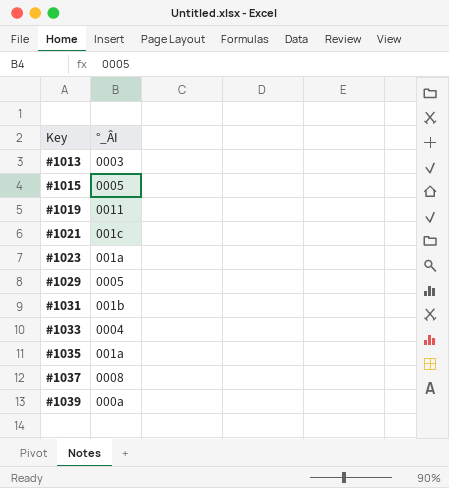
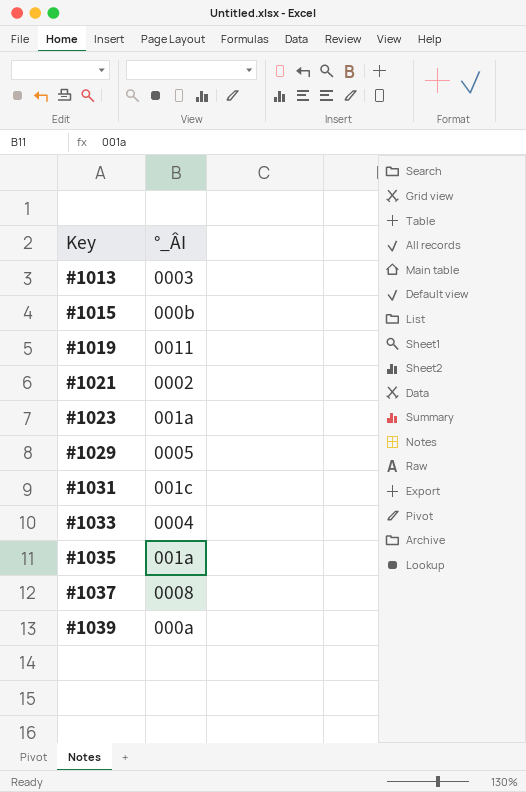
#1015 | °_ÂI: 0005 -> 000b
#1021 | °_ÂI: 001c -> 0002
#1031 | °_ÂI: 001b -> 001c

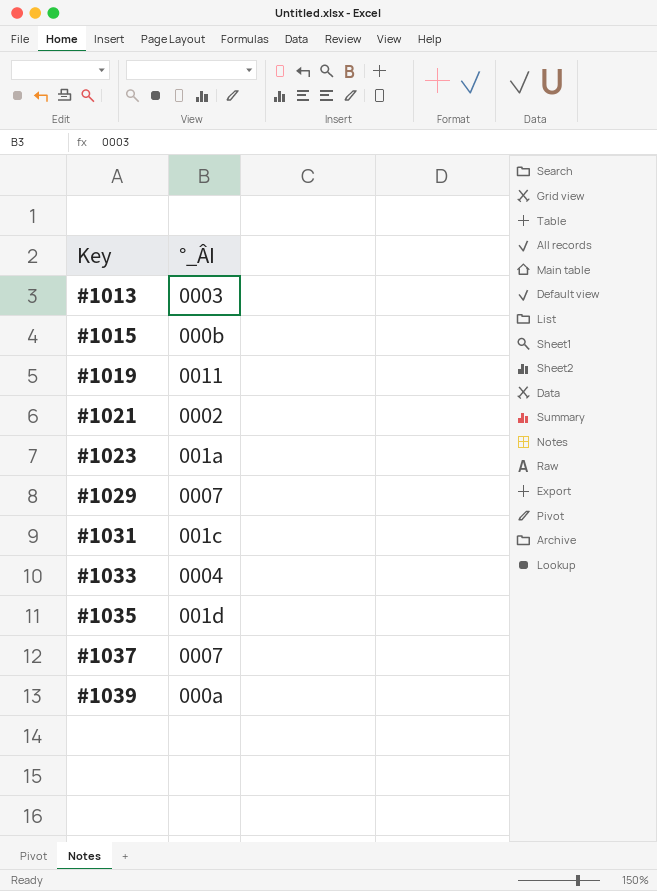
#1029 | °_ÂI: 0005 -> 0007
#1035 | °_ÂI: 001a -> 001d
#1037 | °_ÂI: 0008 -> 0007

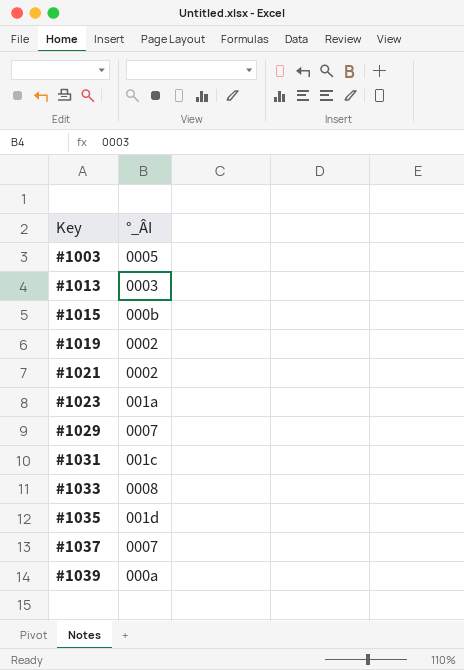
row #1003: none -> 0005
#1019 | °_ÂI: 0011 -> 0002
#1033 | °_ÂI: 0004 -> 0008

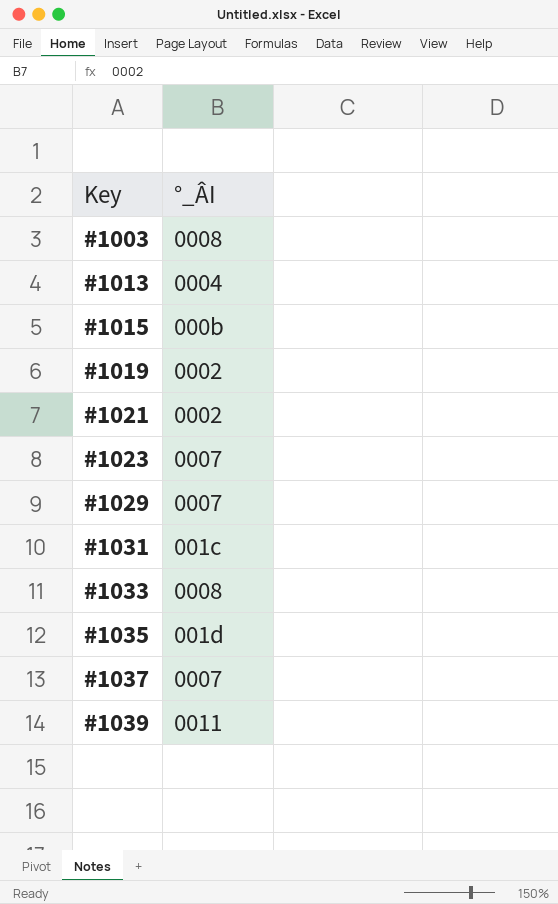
#1003 | °_ÂI: 0005 -> 0008
#1013 | °_ÂI: 0003 -> 0004
#1023 | °_ÂI: 001a -> 0007
#1039 | °_ÂI: 000a -> 0011

